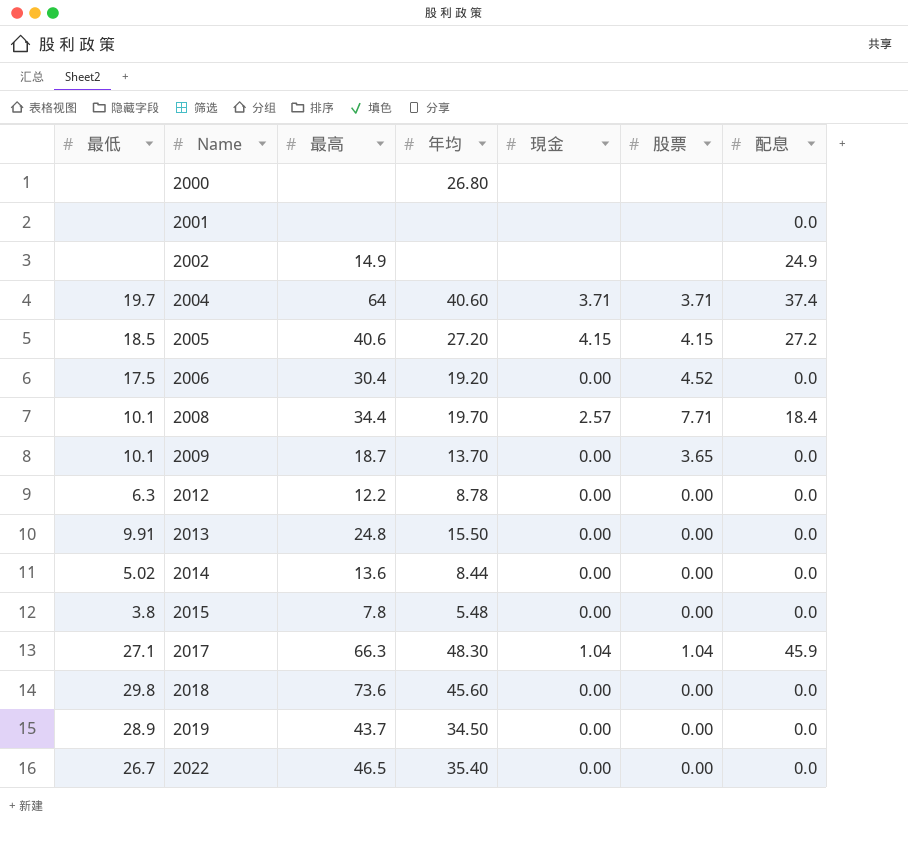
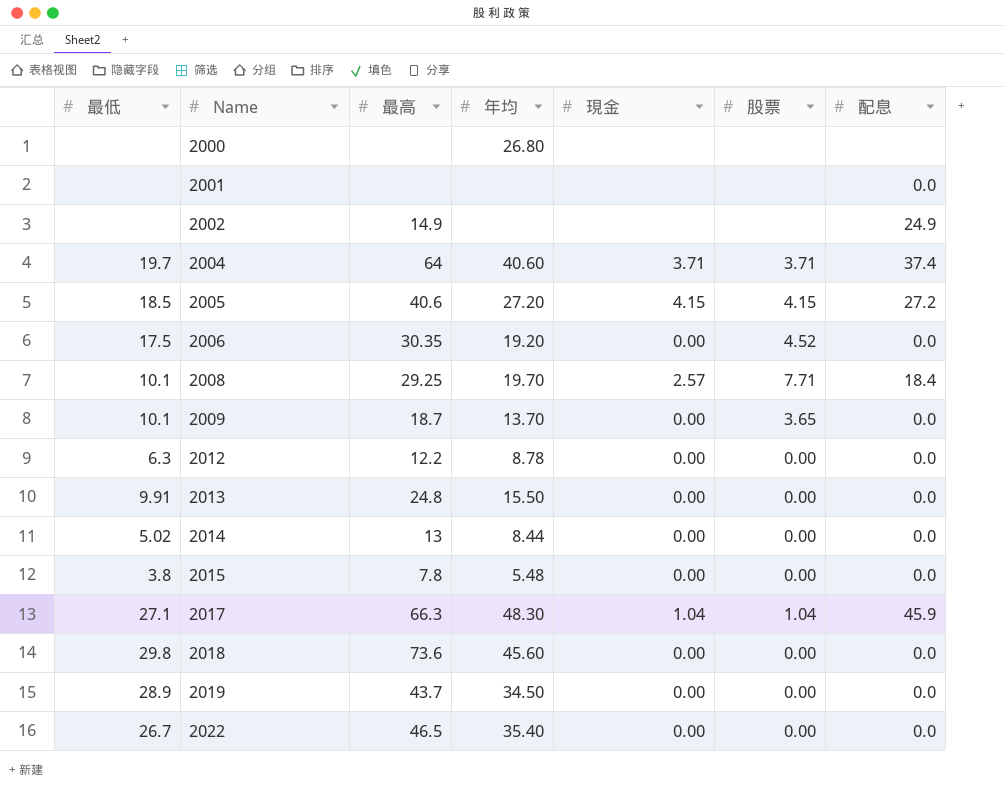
2006 | 最高: 30.4 -> 30.35
2008 | 最高: 34.4 -> 29.25
2014 | 最高: 13.6 -> 13

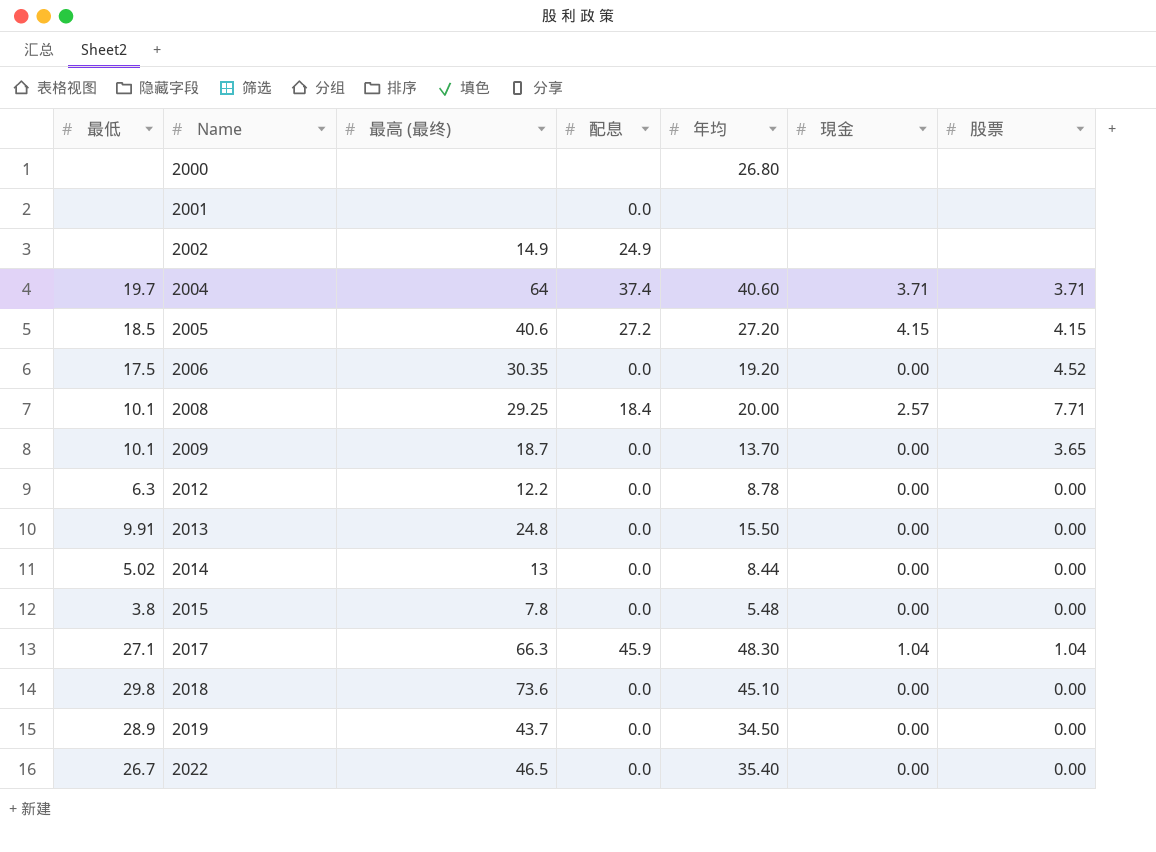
column name: 最高 -> 最高 (最终)
column 配息 | position: 7 -> 4
2008 | 年均: 19.70 -> 20.00
2018 | 年均: 45.60 -> 45.10

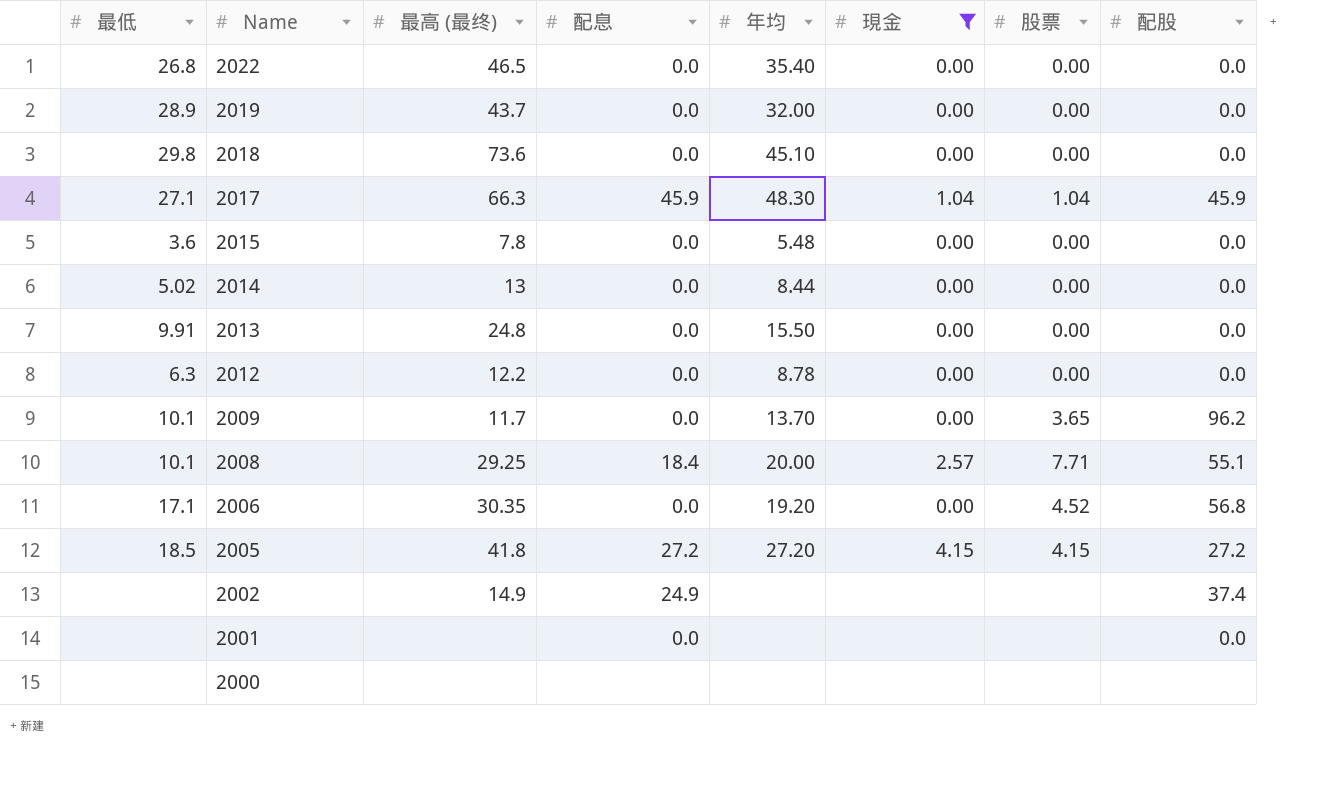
filter: none -> 現金 != 3.71
row order: Name ascending -> Name descending
column 配股 | position: none -> 8
2022 | 最低: 26.7 -> 26.8
2019 | 年均: 34.50 -> 32.00
2015 | 最低: 3.8 -> 3.6
2009 | 最高 (最终): 18.7 -> 11.7
2006 | 最低: 17.5 -> 17.1
2005 | 最高 (最终): 40.6 -> 41.8
2000 | 年均: 26.80 -> none

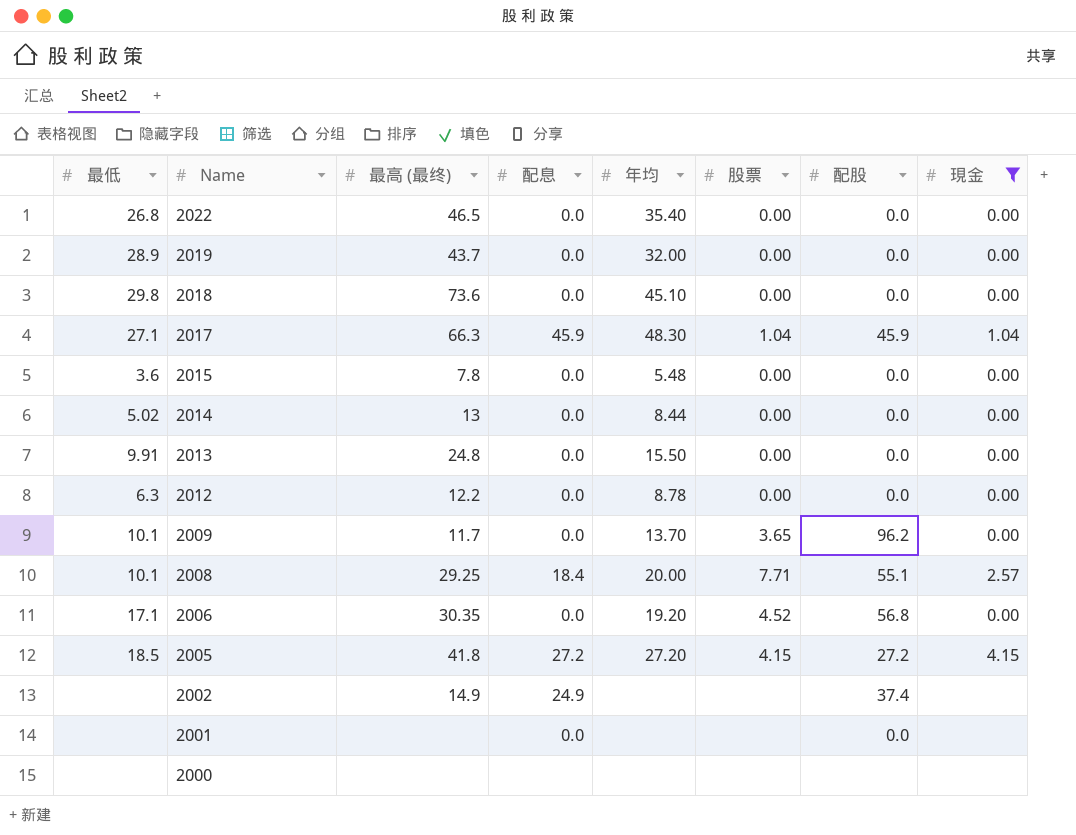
column 現金 | position: 6 -> 8

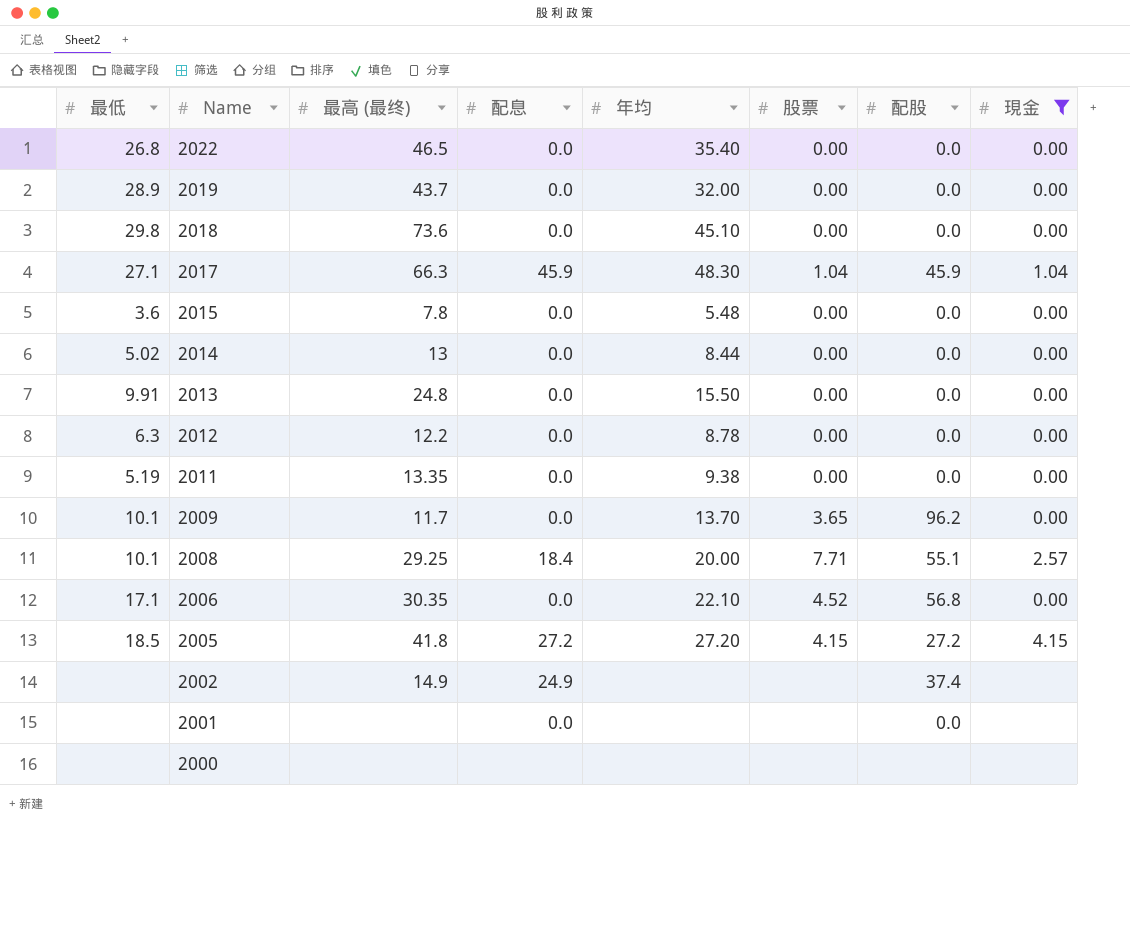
row 2011: none -> 5.19 | 13.35 | 0.0 | 9.38 | 0.00 | 0.0 | 0.00
2006 | 年均: 19.20 -> 22.10

